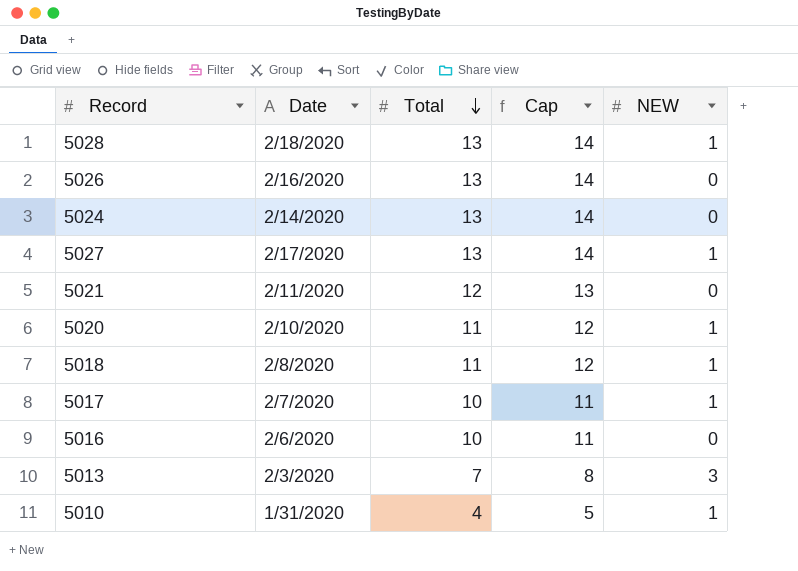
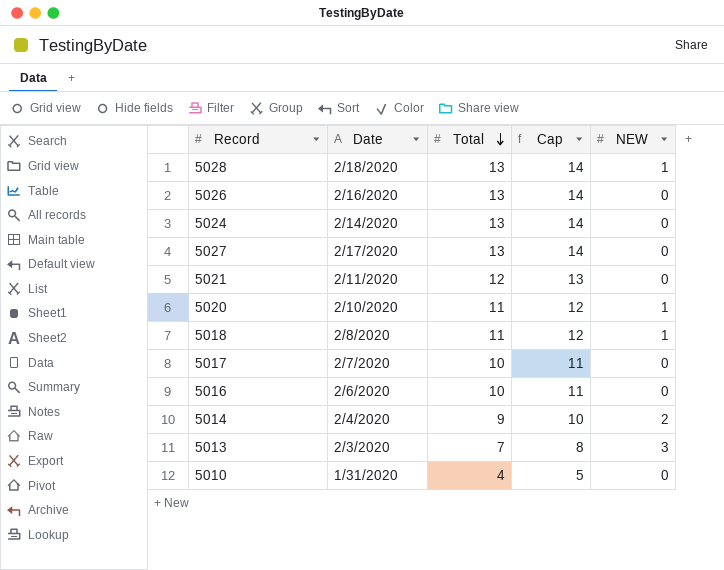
5027 | NEW: 1 -> 0
5017 | NEW: 1 -> 0
row 5014: none -> 2/4/2020 | 9 | 10 | 2
5010 | NEW: 1 -> 0

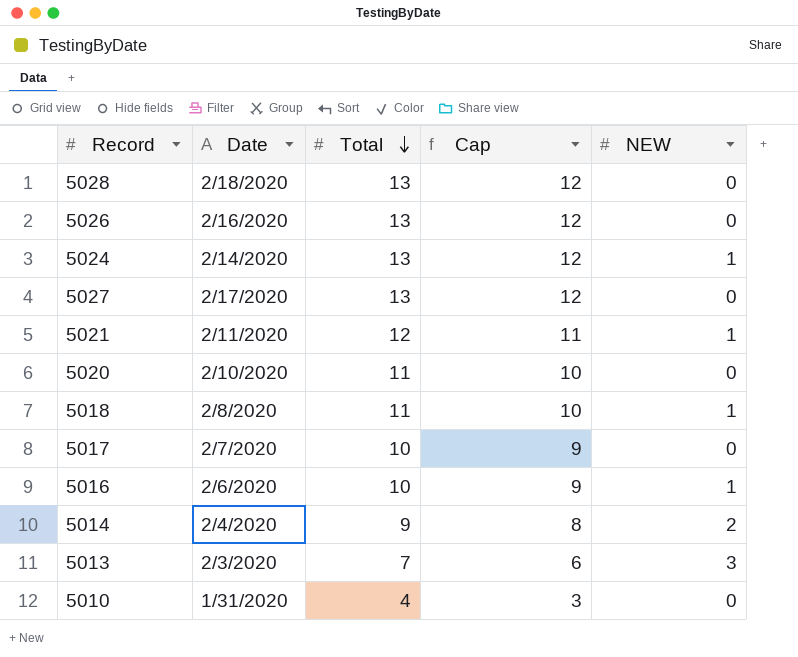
column Cap | formula: [Total] + 1 -> [Total] - 1
5028 | NEW: 1 -> 0
5024 | NEW: 0 -> 1
5021 | NEW: 0 -> 1
5020 | NEW: 1 -> 0
5016 | NEW: 0 -> 1

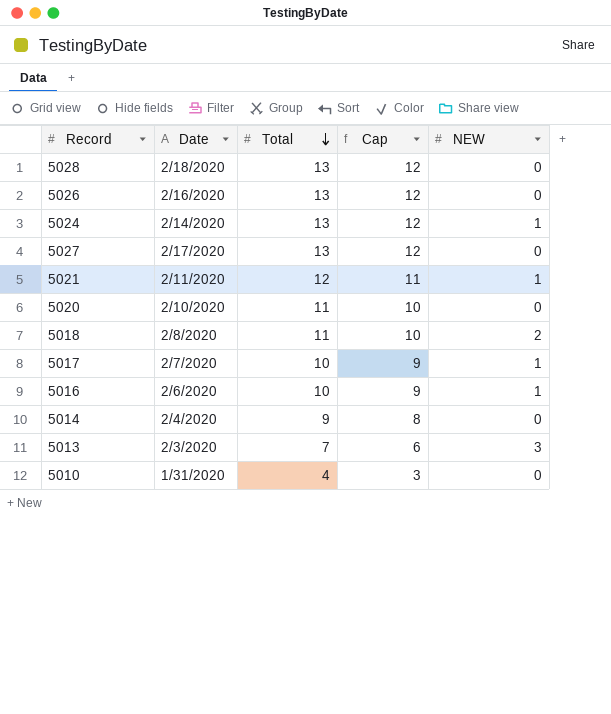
5018 | NEW: 1 -> 2
5017 | NEW: 0 -> 1
5014 | NEW: 2 -> 0

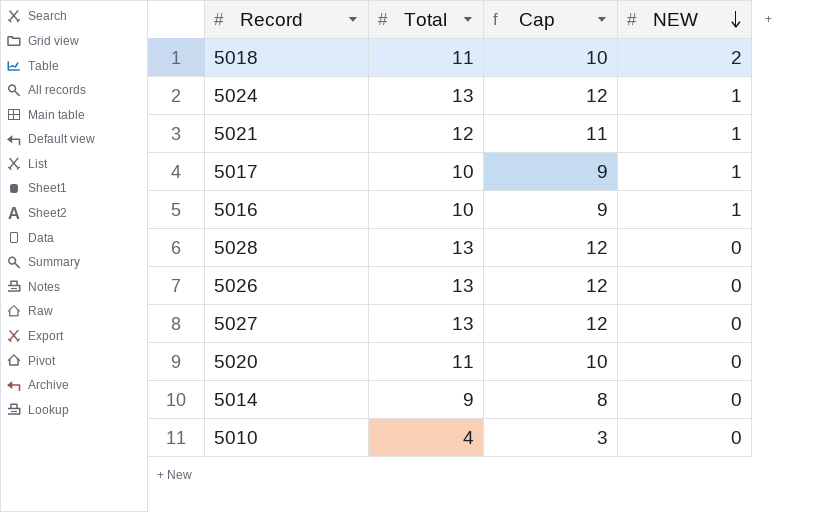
row order: Total descending -> NEW descending
column Date | position: 2 -> none
row 5013: 2/3/2020 | 7 | 6 | 3 -> none

